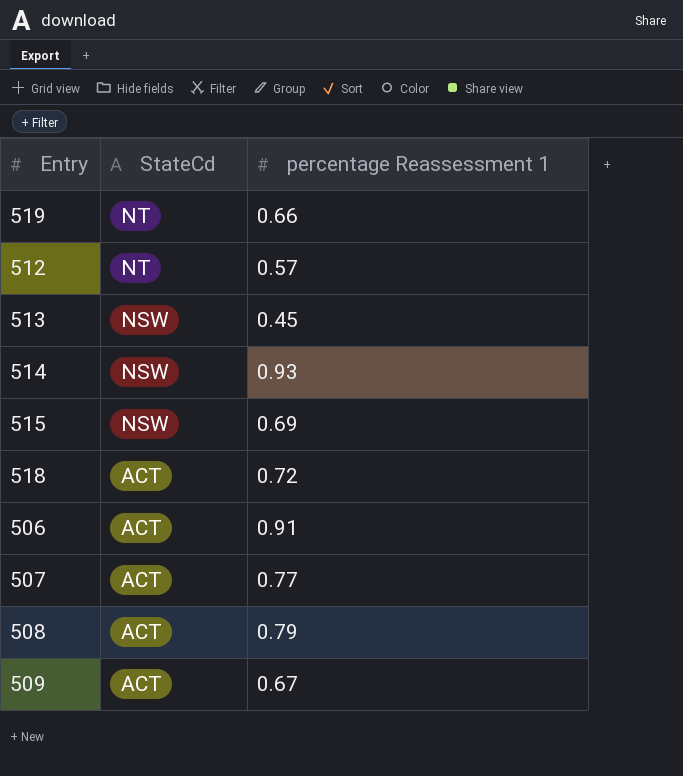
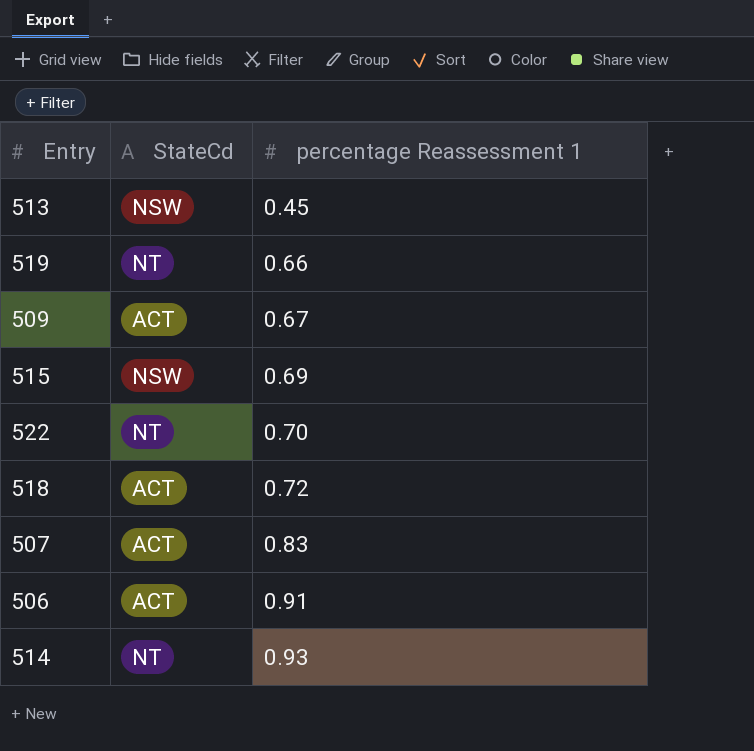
row order: StateCd descending -> percentage Reassessment 1 ascending
row 512: NT | 0.57 -> none
row 508: ACT | 0.79 -> none
row 522: none -> NT | 0.70
507 | percentage Reassessment 1: 0.77 -> 0.83
514 | StateCd: NSW -> NT

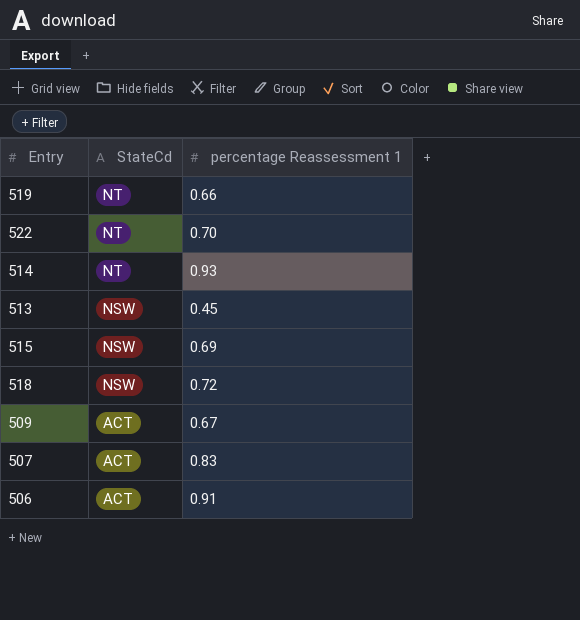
row order: percentage Reassessment 1 ascending -> StateCd descending
518 | StateCd: ACT -> NSW

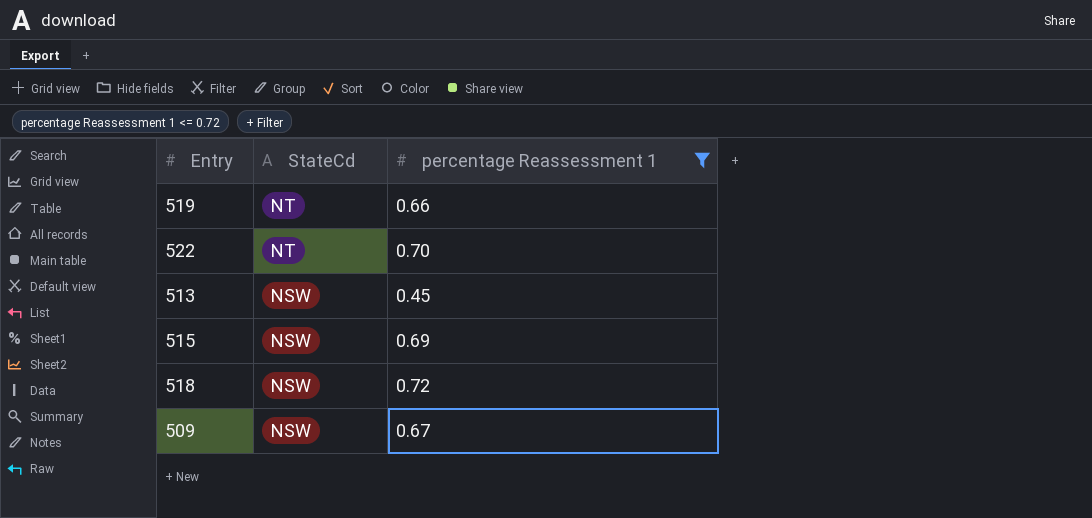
filter: none -> percentage Reassessment 1 <= 0.72
509 | StateCd: ACT -> NSW

